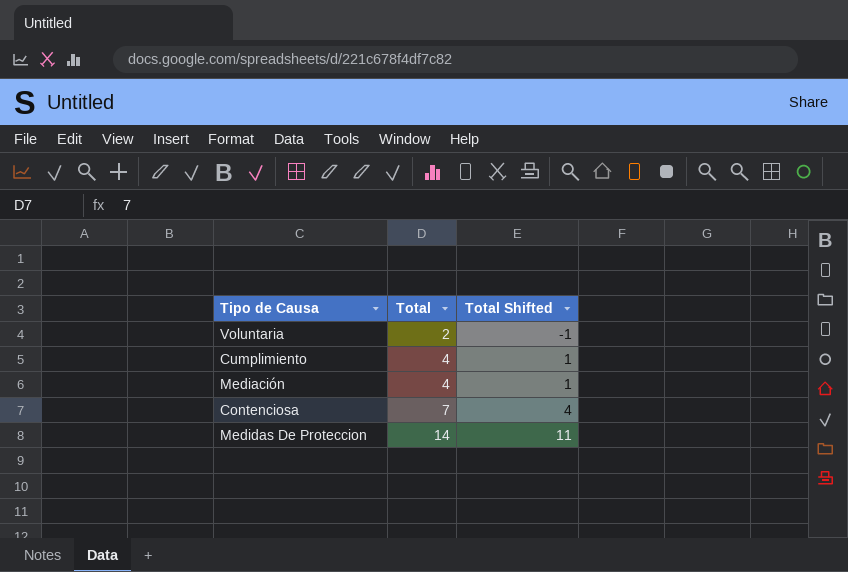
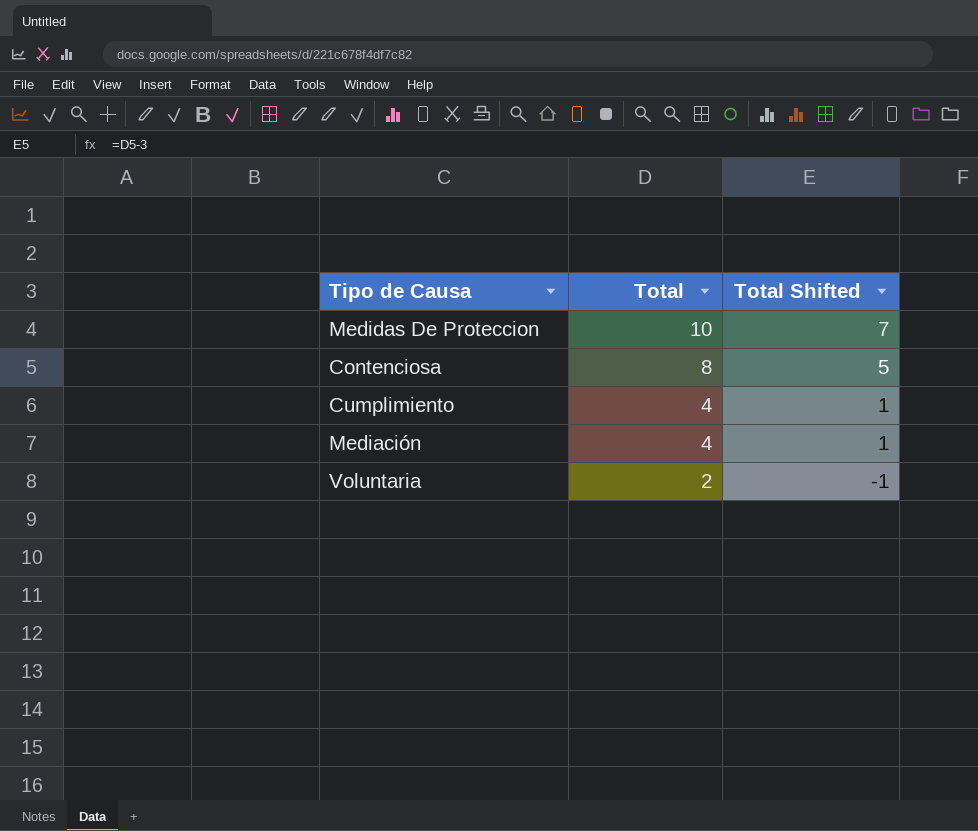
row order: Total ascending -> Total descending
Medidas De Proteccion | Total: 14 -> 10
Medidas De Proteccion | Total Shifted: 11 -> 7
Contenciosa | Total: 7 -> 8
Contenciosa | Total Shifted: 4 -> 5

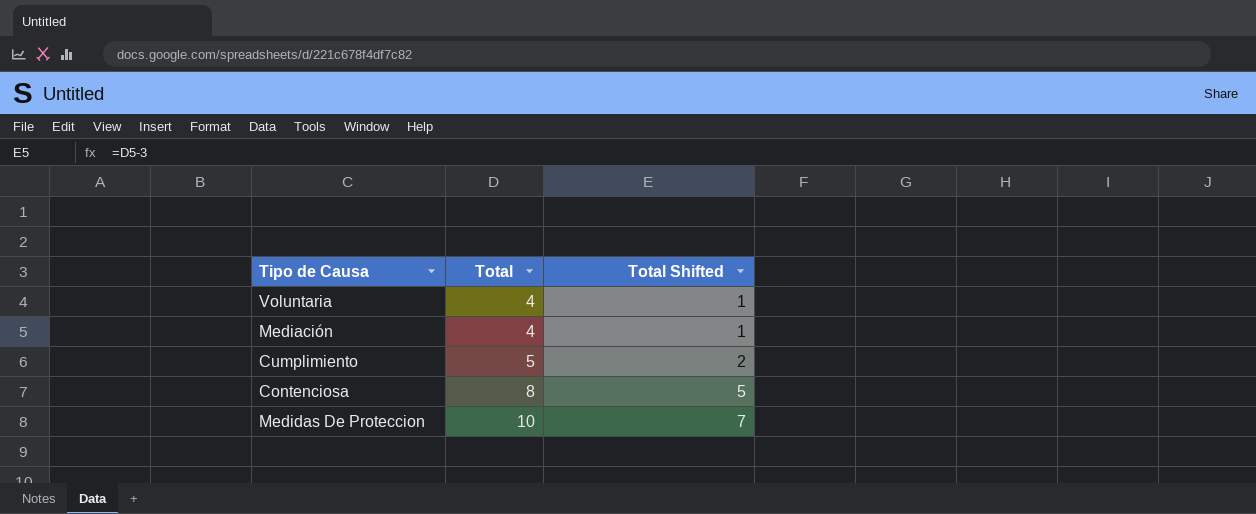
row order: Total descending -> Total ascending
Voluntaria | Total: 2 -> 4
Voluntaria | Total Shifted: -1 -> 1
Cumplimiento | Total: 4 -> 5
Cumplimiento | Total Shifted: 1 -> 2

